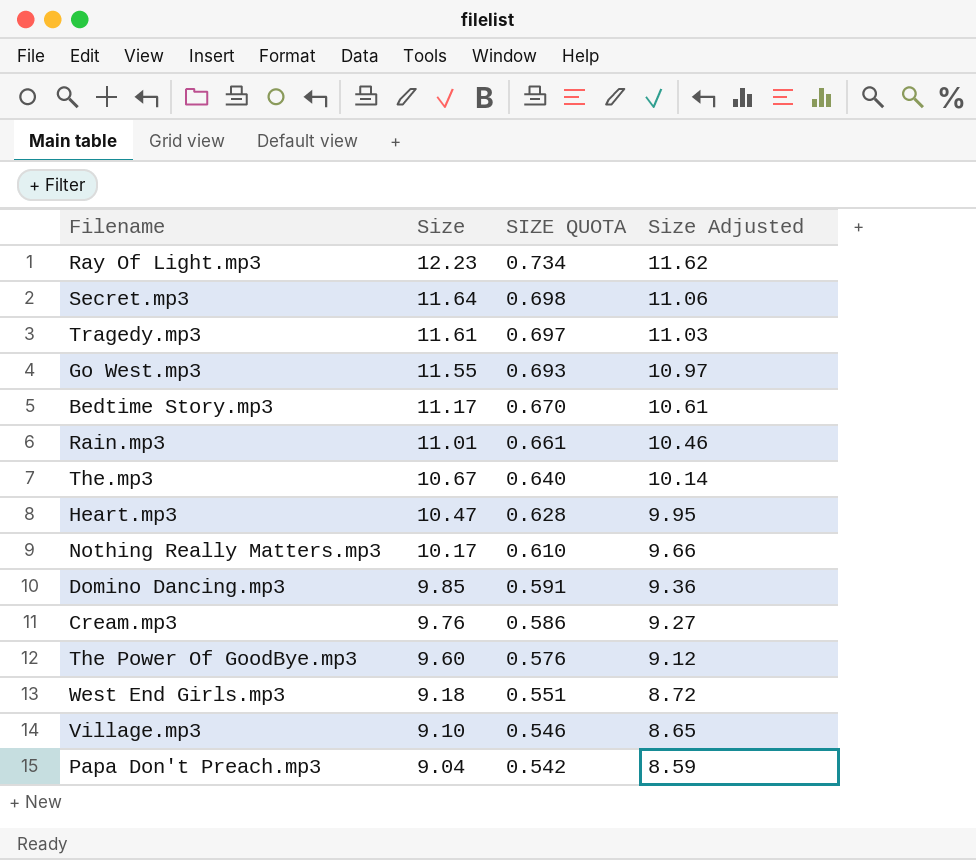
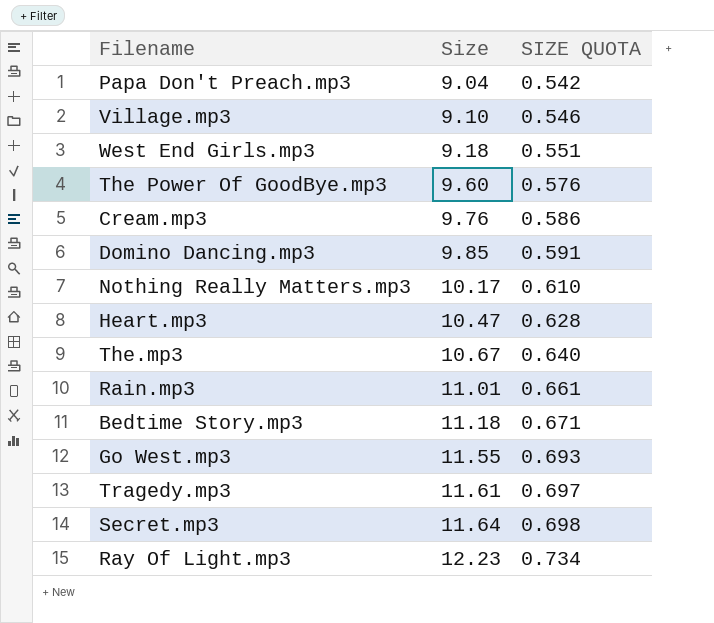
row order: Size descending -> Size ascending
column Size Adjusted | formula: [Size] * 0.95 -> none
Bedtime Story.mp3 | Size: 11.17 -> 11.18
Bedtime Story.mp3 | SIZE QUOTA: 0.670 -> 0.671

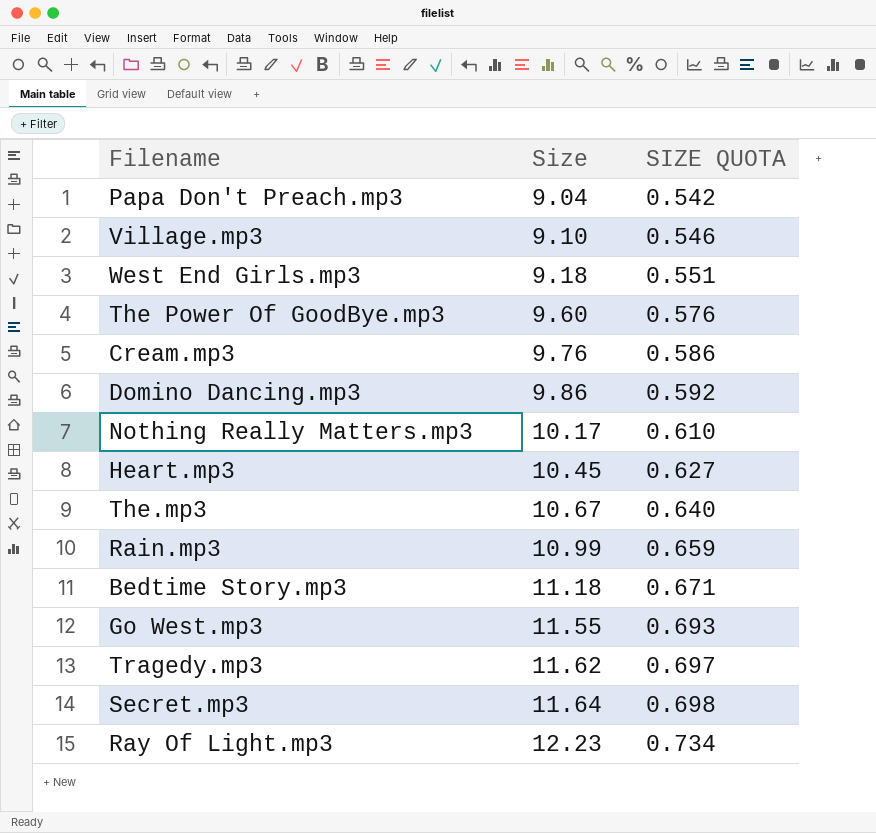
Domino Dancing.mp3 | Size: 9.85 -> 9.86
Domino Dancing.mp3 | SIZE QUOTA: 0.591 -> 0.592
Heart.mp3 | Size: 10.47 -> 10.45
Heart.mp3 | SIZE QUOTA: 0.628 -> 0.627
Rain.mp3 | Size: 11.01 -> 10.99
Rain.mp3 | SIZE QUOTA: 0.661 -> 0.659
Tragedy.mp3 | Size: 11.61 -> 11.62

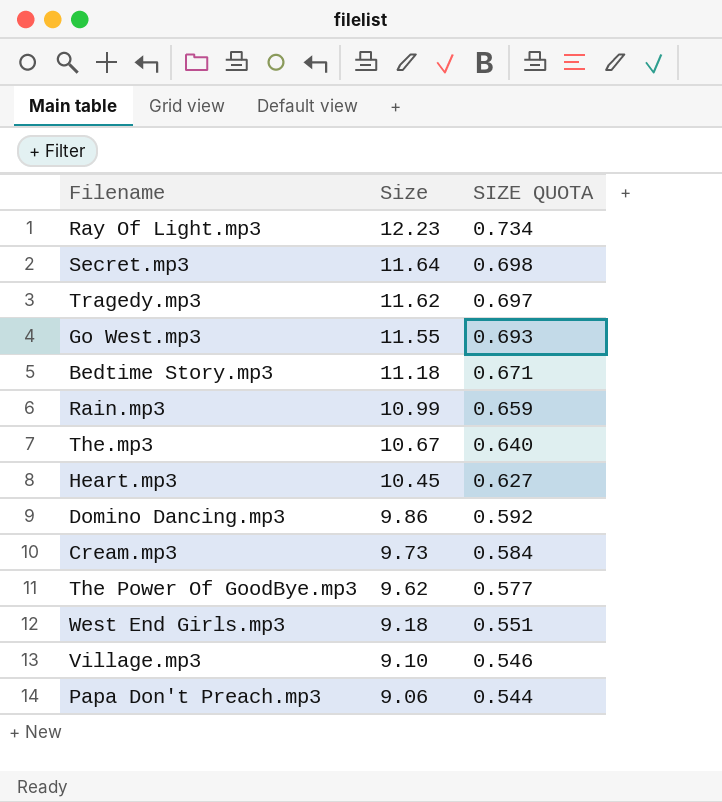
row order: Size ascending -> Size descending
row Nothing Really Matters.mp3: 10.17 | 0.610 -> none
Cream.mp3 | Size: 9.76 -> 9.73
Cream.mp3 | SIZE QUOTA: 0.586 -> 0.584
The Power Of GoodBye.mp3 | Size: 9.60 -> 9.62
The Power Of GoodBye.mp3 | SIZE QUOTA: 0.576 -> 0.577
Papa Don't Preach.mp3 | Size: 9.04 -> 9.06
Papa Don't Preach.mp3 | SIZE QUOTA: 0.542 -> 0.544

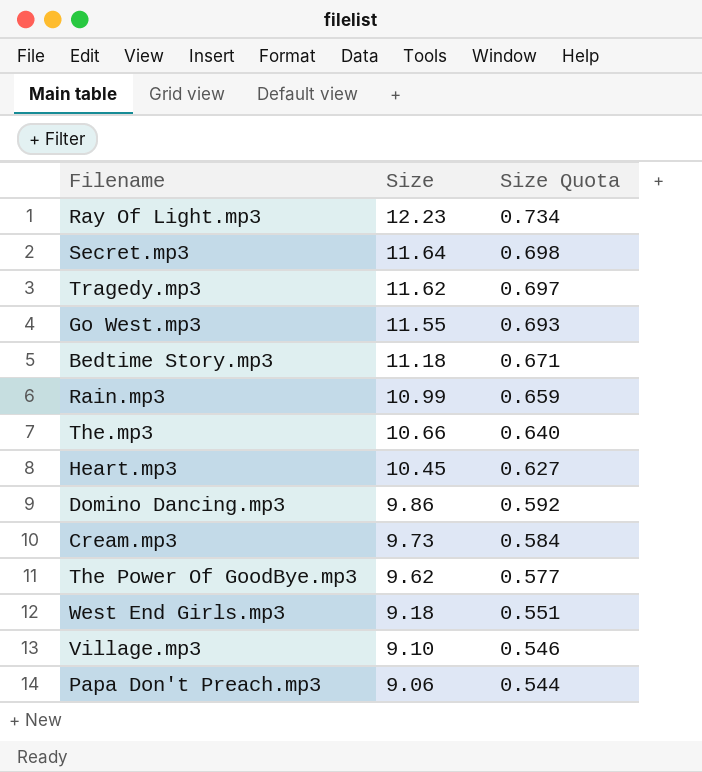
column name: SIZE QUOTA -> Size Quota
The.mp3 | Size: 10.67 -> 10.66

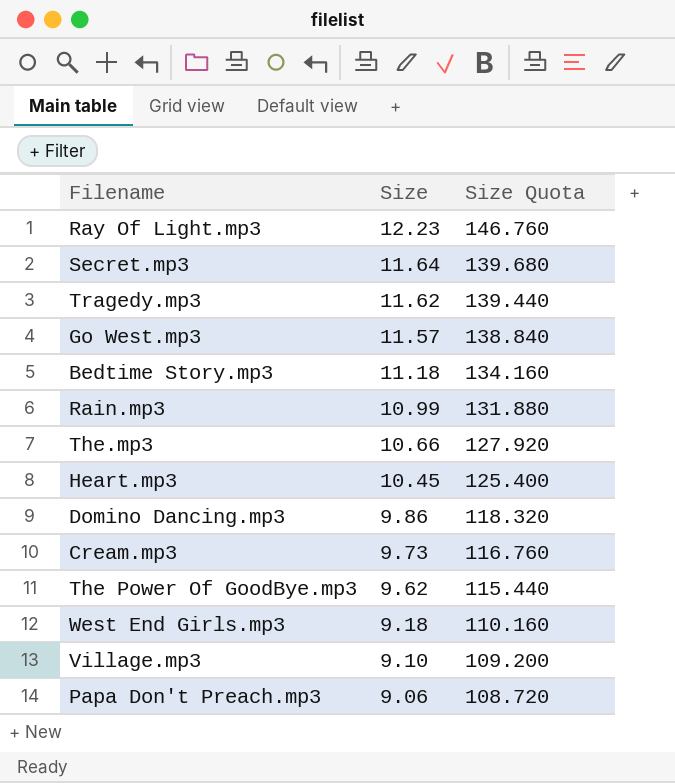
column Size Quota | formula: [Size] * 0.06 -> [Size] * 12
Go West.mp3 | Size: 11.55 -> 11.57

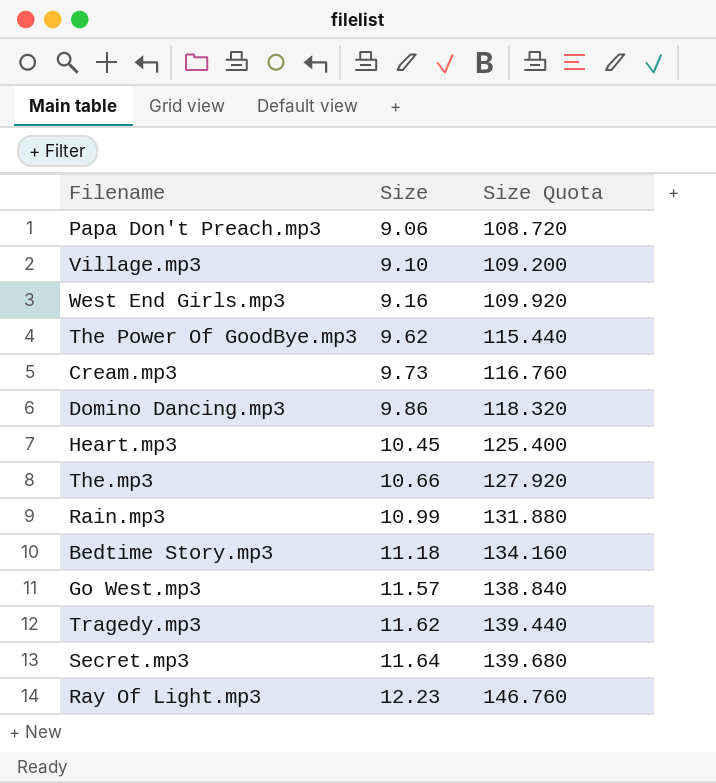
row order: Size descending -> Size ascending
West End Girls.mp3 | Size: 9.18 -> 9.16
West End Girls.mp3 | Size Quota: 110.160 -> 109.920

